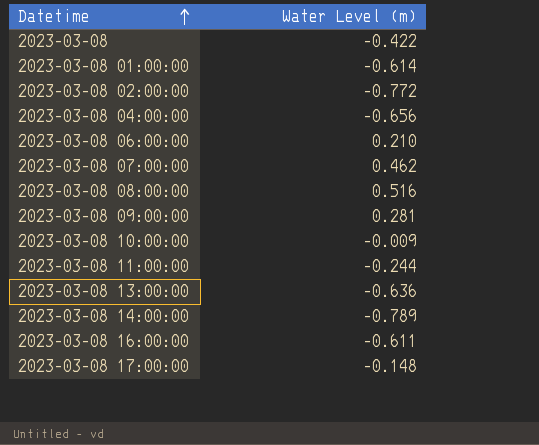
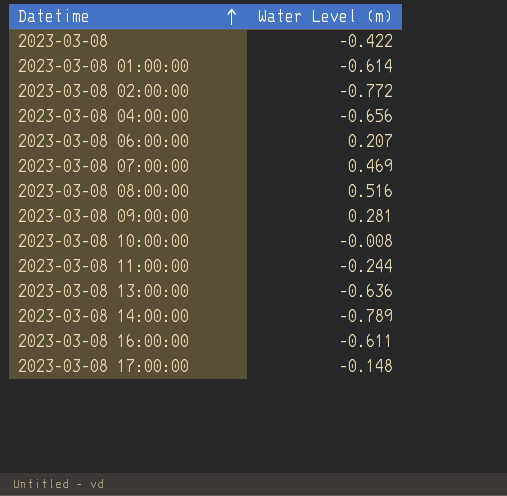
2023-03-08 06:00:00 | Water Level (m): 0.210 -> 0.207
2023-03-08 07:00:00 | Water Level (m): 0.462 -> 0.469
2023-03-08 10:00:00 | Water Level (m): -0.009 -> -0.008

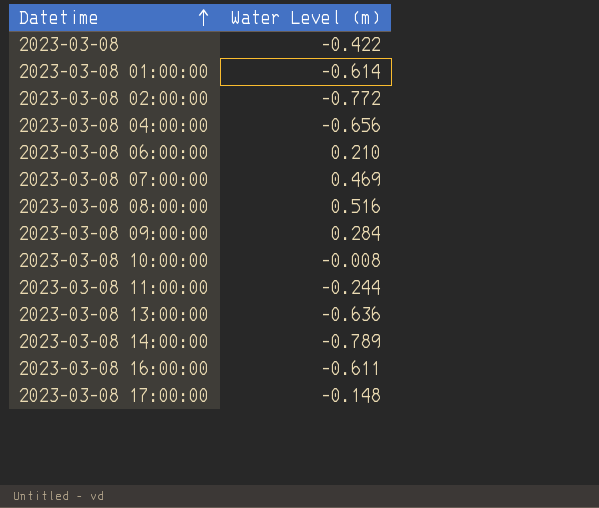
2023-03-08 06:00:00 | Water Level (m): 0.207 -> 0.210
2023-03-08 09:00:00 | Water Level (m): 0.281 -> 0.284

